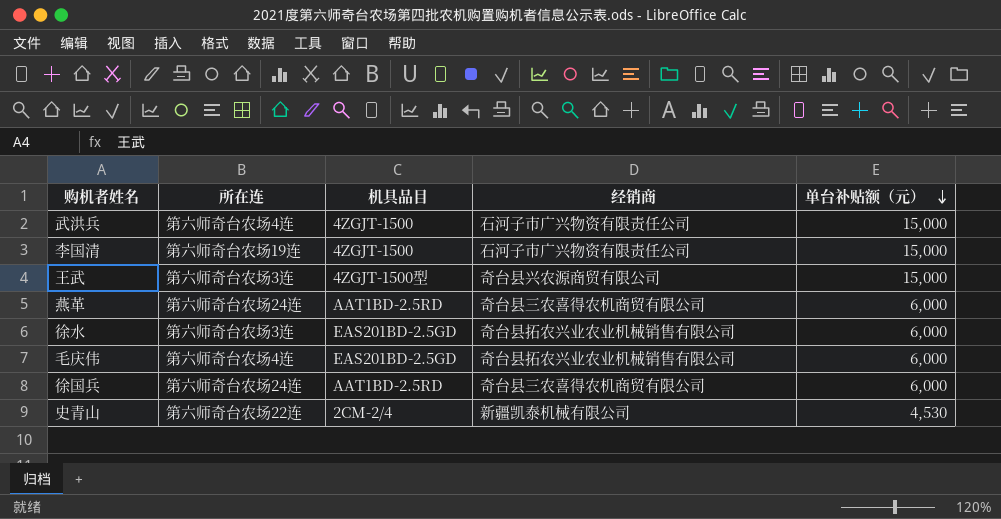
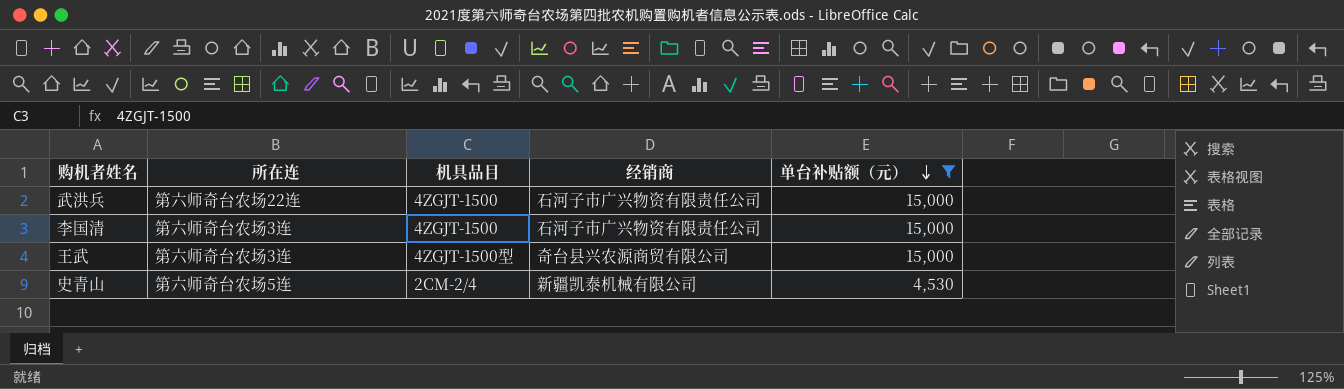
filter: none -> 单台补贴额（元） != 6,000
武洪兵 | 所在连: 第六师奇台农场4连 -> 第六师奇台农场22连
李国清 | 所在连: 第六师奇台农场19连 -> 第六师奇台农场3连
史青山 | 所在连: 第六师奇台农场22连 -> 第六师奇台农场5连

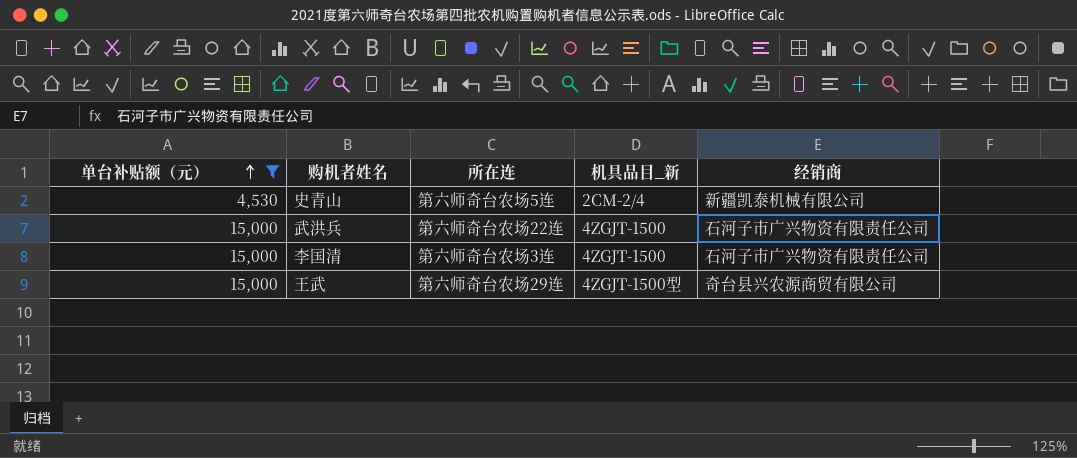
row order: 单台补贴额（元） descending -> 单台补贴额（元） ascending
column 单台补贴额（元） | position: 5 -> 1
column name: 机具品目 -> 机具品目_新
王武 | 所在连: 第六师奇台农场3连 -> 第六师奇台农场29连

